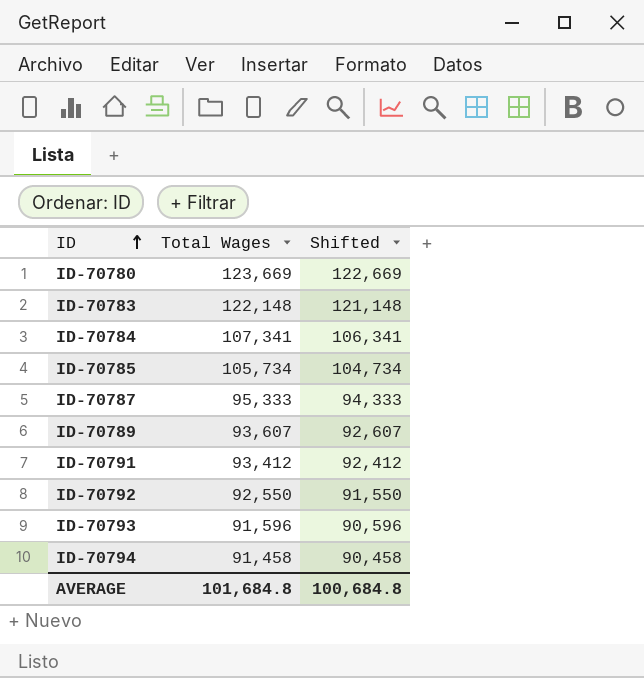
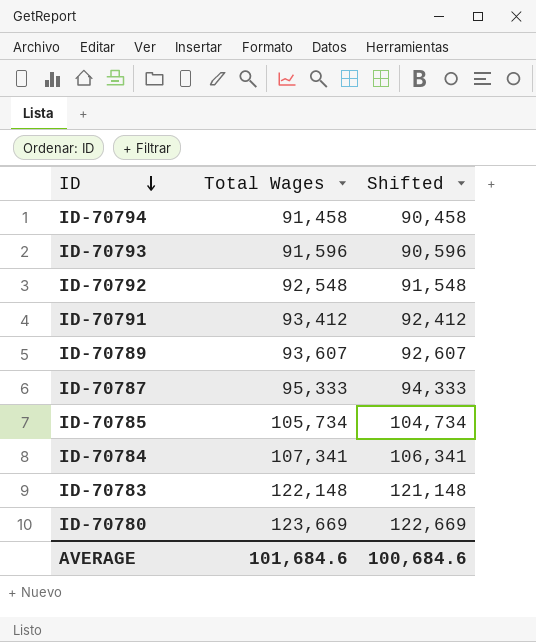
row order: ID ascending -> ID descending
ID-70792 | Total Wages: 92,550 -> 92,548
ID-70792 | Shifted: 91,550 -> 91,548
AVERAGE | Total Wages: 101,684.8 -> 101,684.6
AVERAGE | Shifted: 100,684.8 -> 100,684.6

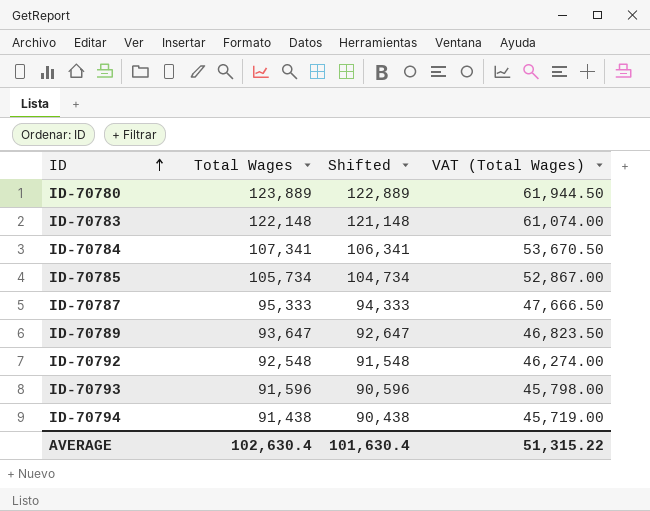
row order: ID descending -> ID ascending
column VAT (Total Wages) | formula: none -> [Total Wages] * 0.5
row ID-70791: 93,412 | 92,412 -> none
ID-70780 | Total Wages: 123,669 -> 123,889
ID-70780 | Shifted: 122,669 -> 122,889
ID-70789 | Total Wages: 93,607 -> 93,647
ID-70789 | Shifted: 92,607 -> 92,647
ID-70794 | Total Wages: 91,458 -> 91,438
ID-70794 | Shifted: 90,458 -> 90,438
AVERAGE | Total Wages: 101,684.6 -> 102,630.4
AVERAGE | Shifted: 100,684.6 -> 101,630.4

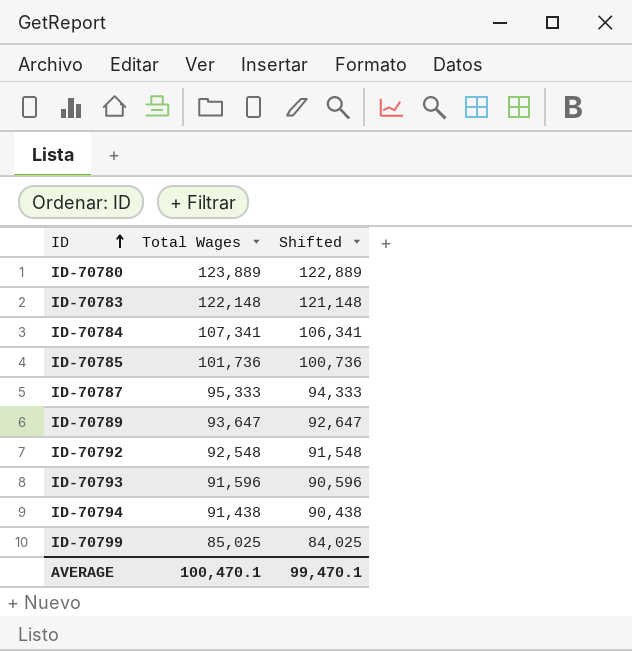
column VAT (Total Wages) | formula: [Total Wages] * 0.5 -> none
ID-70785 | Total Wages: 105,734 -> 101,736
ID-70785 | Shifted: 104,734 -> 100,736
row ID-70799: none -> 85,025 | 84,025
AVERAGE | Total Wages: 102,630.4 -> 100,470.1
AVERAGE | Shifted: 101,630.4 -> 99,470.1

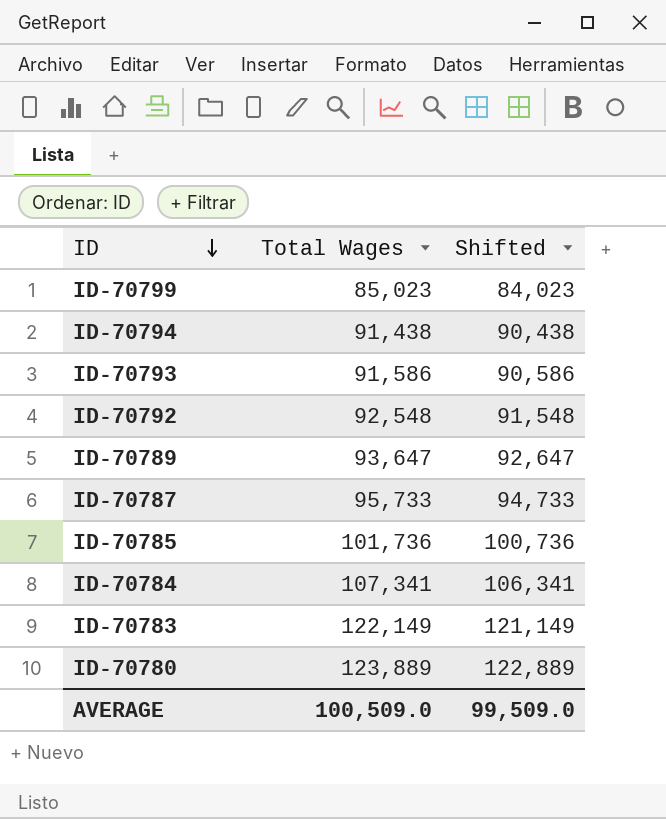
row order: ID ascending -> ID descending
ID-70799 | Total Wages: 85,025 -> 85,023
ID-70799 | Shifted: 84,025 -> 84,023
ID-70793 | Total Wages: 91,596 -> 91,586
ID-70793 | Shifted: 90,596 -> 90,586
ID-70787 | Total Wages: 95,333 -> 95,733
ID-70787 | Shifted: 94,333 -> 94,733
ID-70783 | Total Wages: 122,148 -> 122,149
ID-70783 | Shifted: 121,148 -> 121,149
AVERAGE | Total Wages: 100,470.1 -> 100,509.0
AVERAGE | Shifted: 99,470.1 -> 99,509.0

